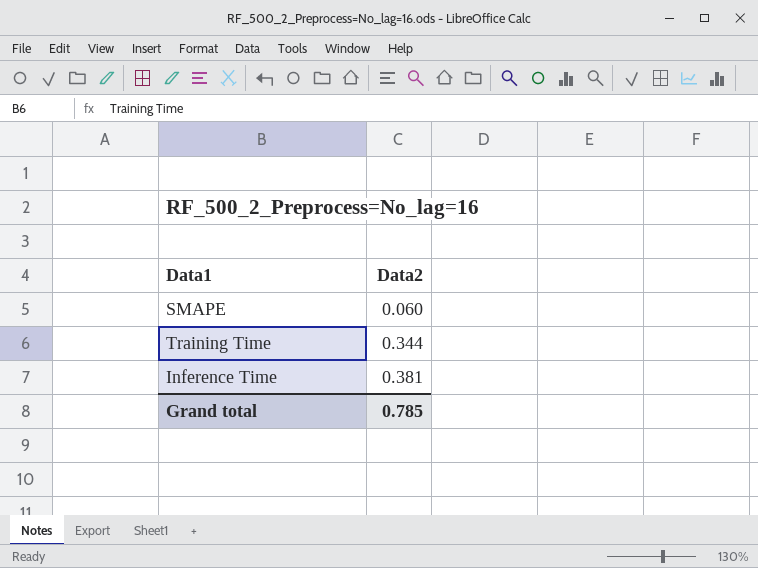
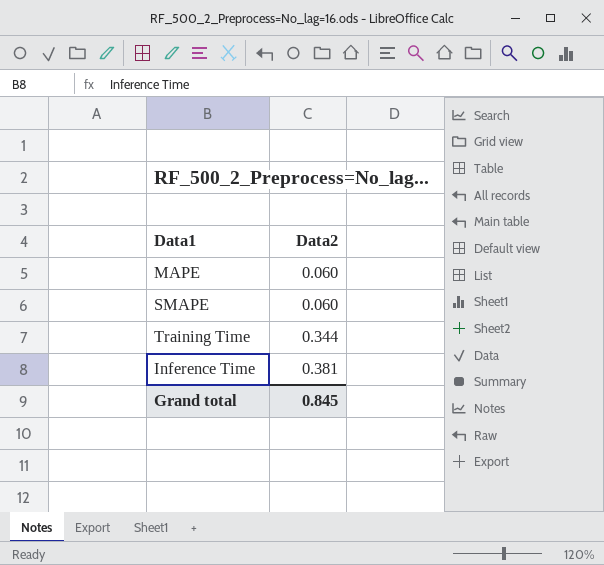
row MAPE: none -> 0.060
Grand total | Data2: 0.785 -> 0.845

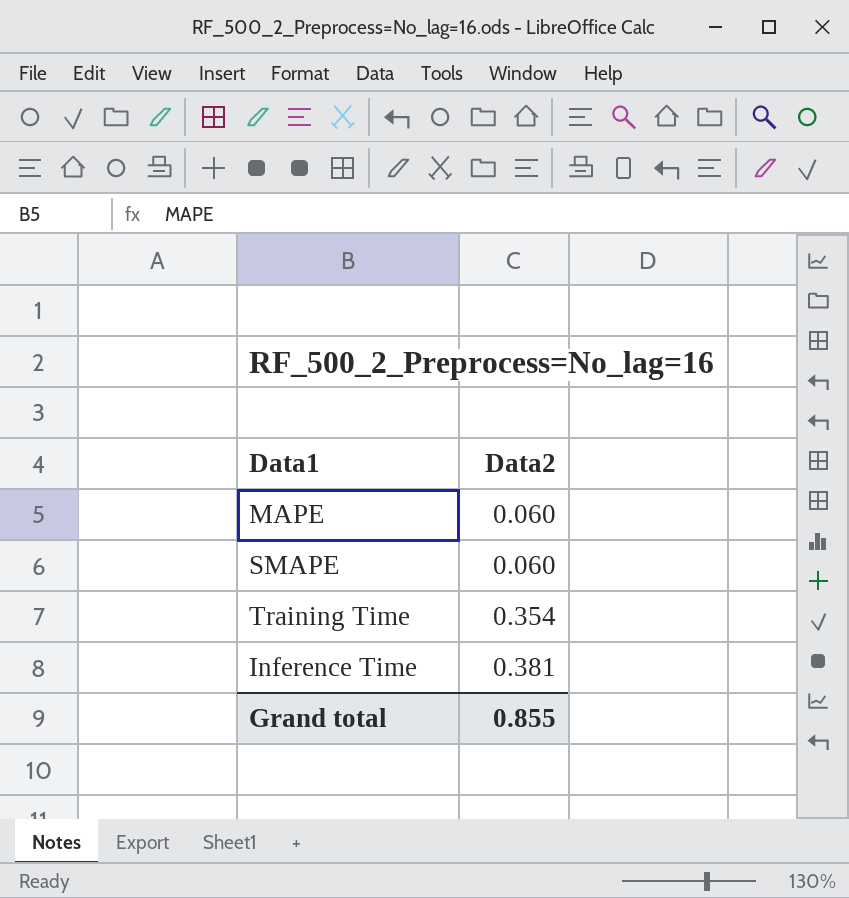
Training Time | Data2: 0.344 -> 0.354
Grand total | Data2: 0.845 -> 0.855

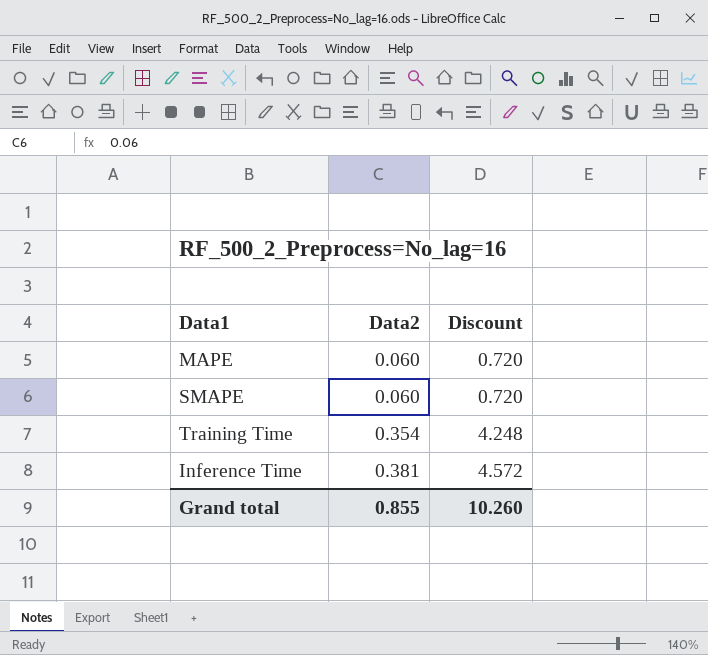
column Discount | formula: none -> [Data2] * 12

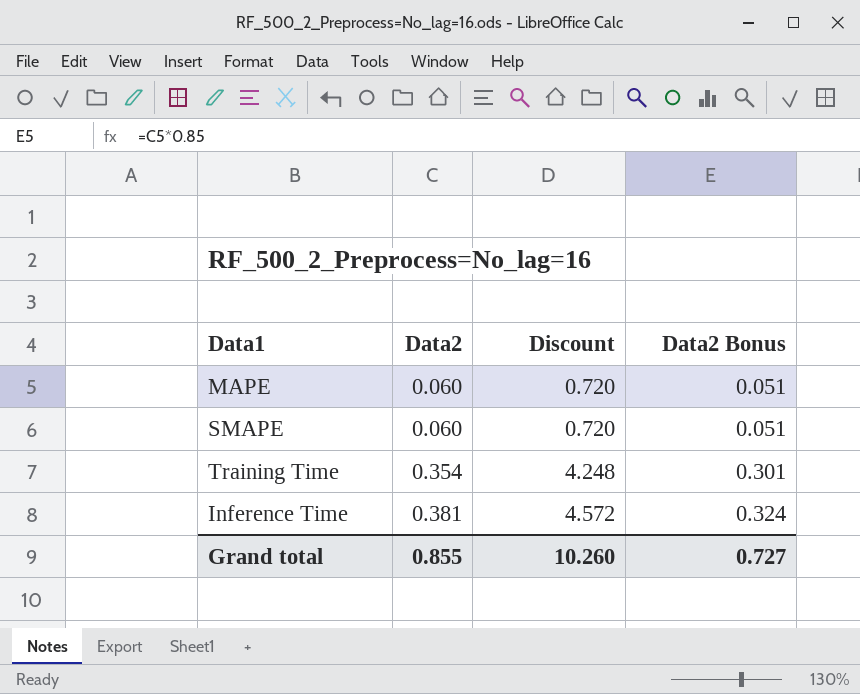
column Data2 Bonus | formula: none -> [Data2] * 0.85

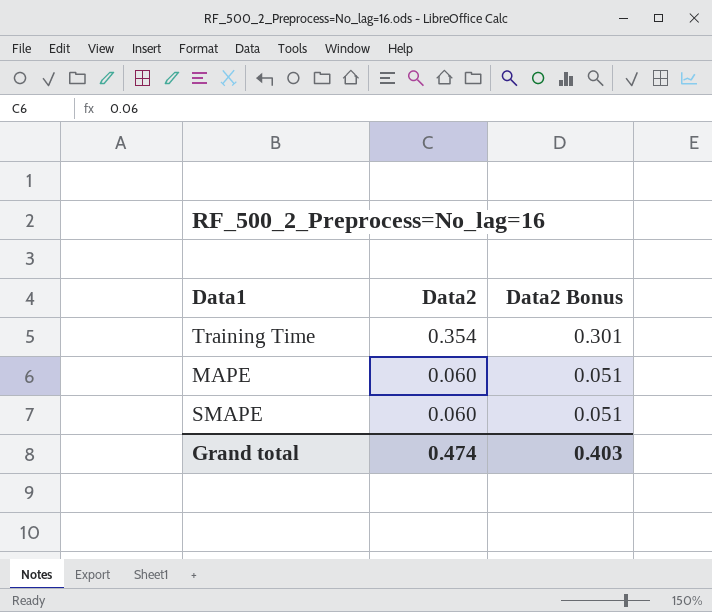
row order: Data2 ascending -> Data2 descending
column Discount | formula: [Data2] * 12 -> none
row Inference Time: 0.381 | 4.572 | 0.324 -> none
Grand total | Data2: 0.855 -> 0.474
Grand total | Data2 Bonus: 0.727 -> 0.403

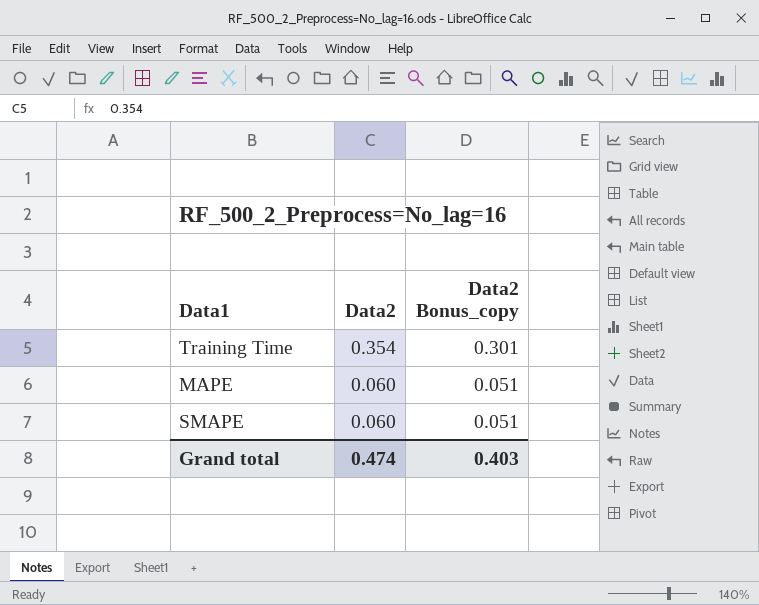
column name: Data2 Bonus -> Data2 Bonus_copy

